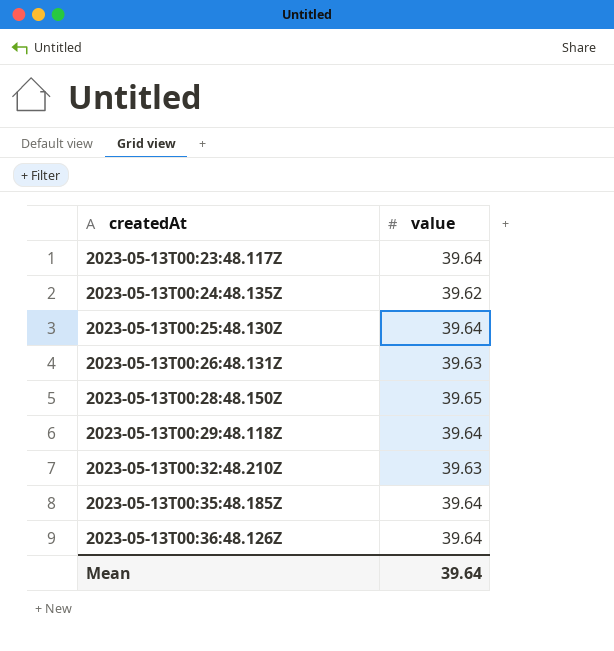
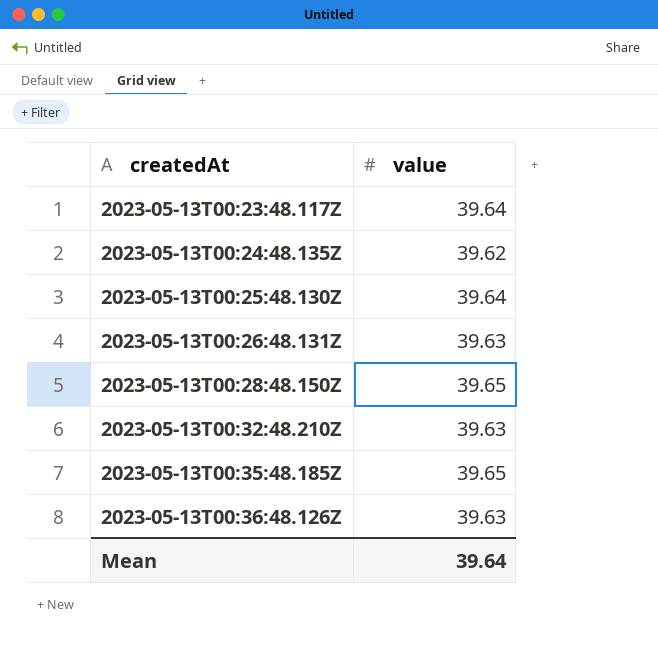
row 2023-05-13T00:29:48.118Z: 39.64 -> none
2023-05-13T00:35:48.185Z | value: 39.64 -> 39.65
2023-05-13T00:36:48.126Z | value: 39.64 -> 39.63

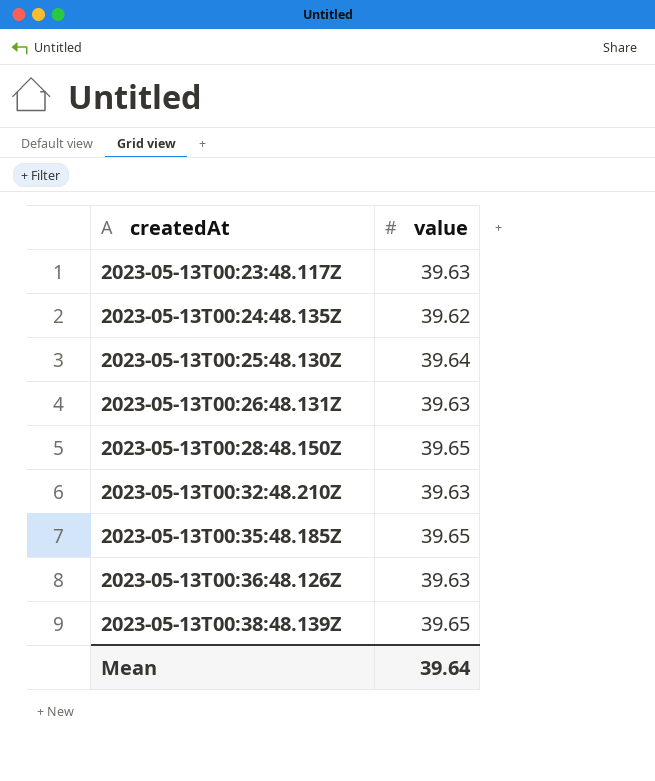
2023-05-13T00:23:48.117Z | value: 39.64 -> 39.63
row 2023-05-13T00:38:48.139Z: none -> 39.65

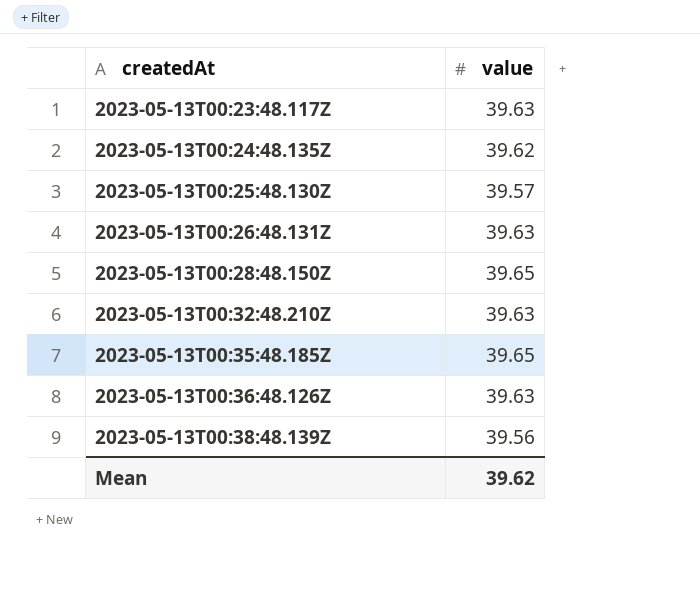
2023-05-13T00:25:48.130Z | value: 39.64 -> 39.57
2023-05-13T00:38:48.139Z | value: 39.65 -> 39.56
Mean | value: 39.64 -> 39.62

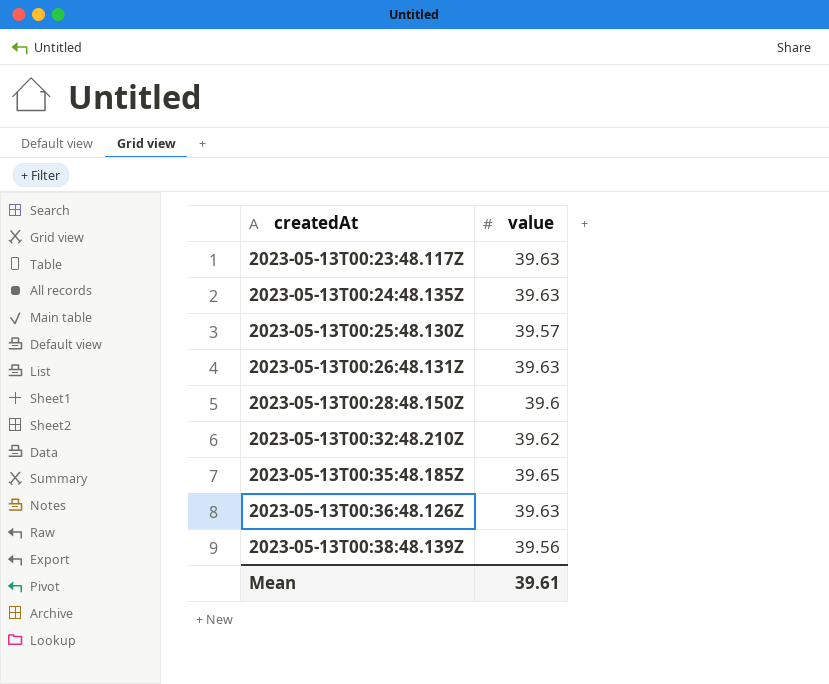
2023-05-13T00:24:48.135Z | value: 39.62 -> 39.63
2023-05-13T00:28:48.150Z | value: 39.65 -> 39.6
2023-05-13T00:32:48.210Z | value: 39.63 -> 39.62
Mean | value: 39.62 -> 39.61

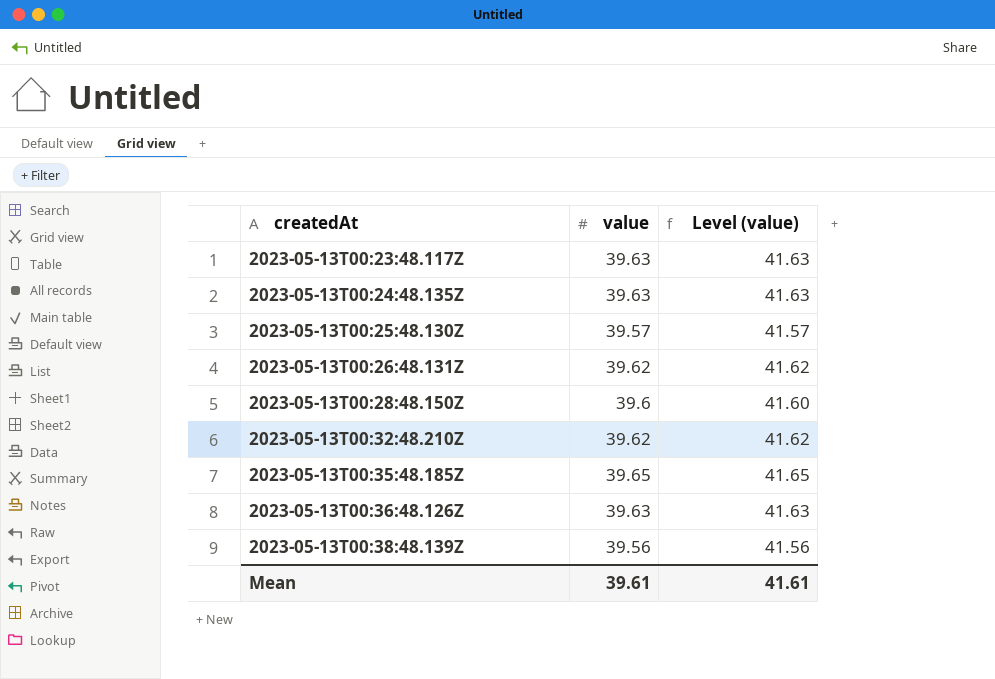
column Level (value) | formula: none -> [value] + 2
2023-05-13T00:26:48.131Z | value: 39.63 -> 39.62

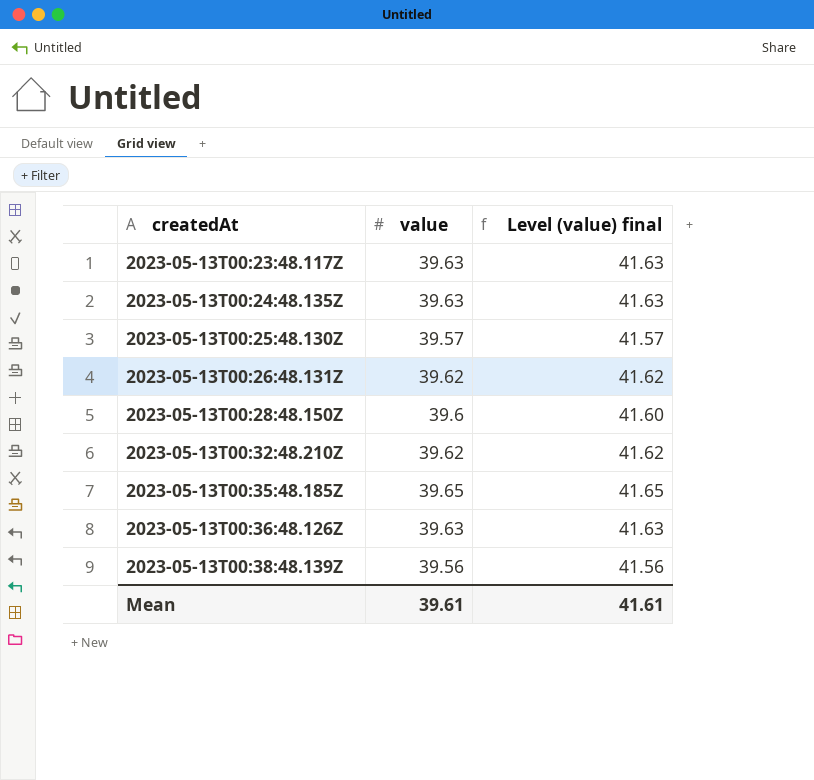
column name: Level (value) -> Level (value) final

